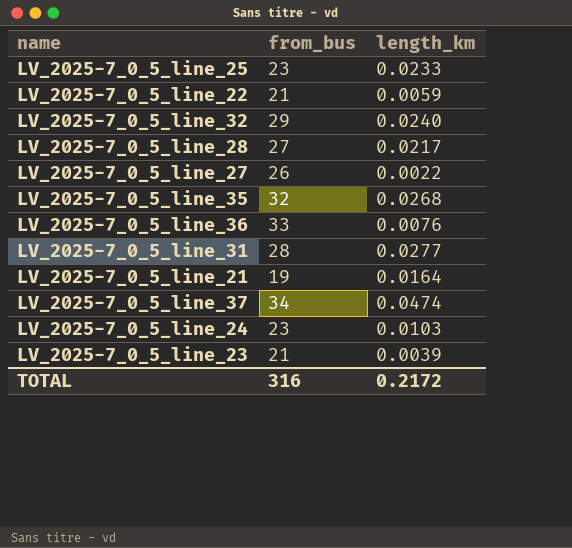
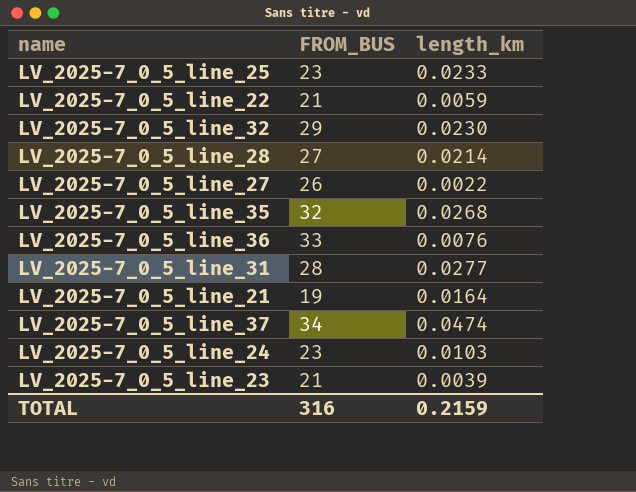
column name: from_bus -> FROM_BUS
LV_2025-7_0_5_line_32 | length_km: 0.0240 -> 0.0230
LV_2025-7_0_5_line_28 | length_km: 0.0217 -> 0.0214
TOTAL | length_km: 0.2172 -> 0.2159

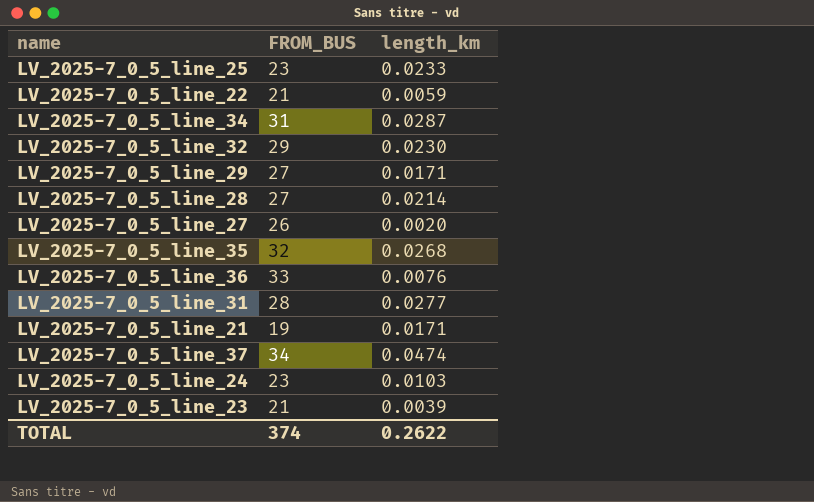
row LV_2025-7_0_5_line_34: none -> 31 | 0.0287
row LV_2025-7_0_5_line_29: none -> 27 | 0.0171
LV_2025-7_0_5_line_27 | length_km: 0.0022 -> 0.0020
LV_2025-7_0_5_line_21 | length_km: 0.0164 -> 0.0171
TOTAL | FROM_BUS: 316 -> 374
TOTAL | length_km: 0.2159 -> 0.2622

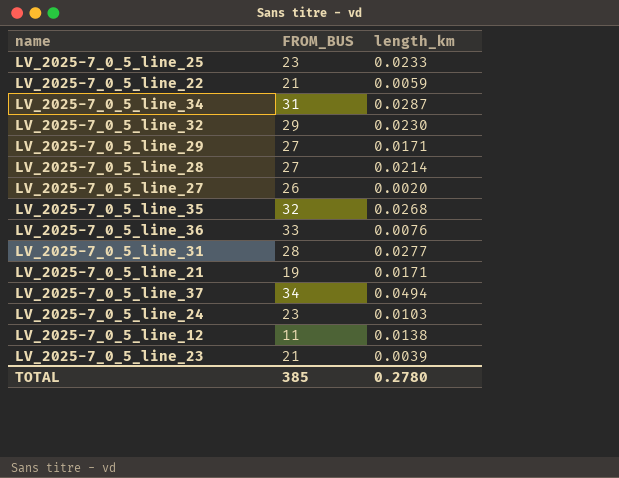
LV_2025-7_0_5_line_37 | length_km: 0.0474 -> 0.0494
row LV_2025-7_0_5_line_12: none -> 11 | 0.0138
TOTAL | FROM_BUS: 374 -> 385
TOTAL | length_km: 0.2622 -> 0.2780

